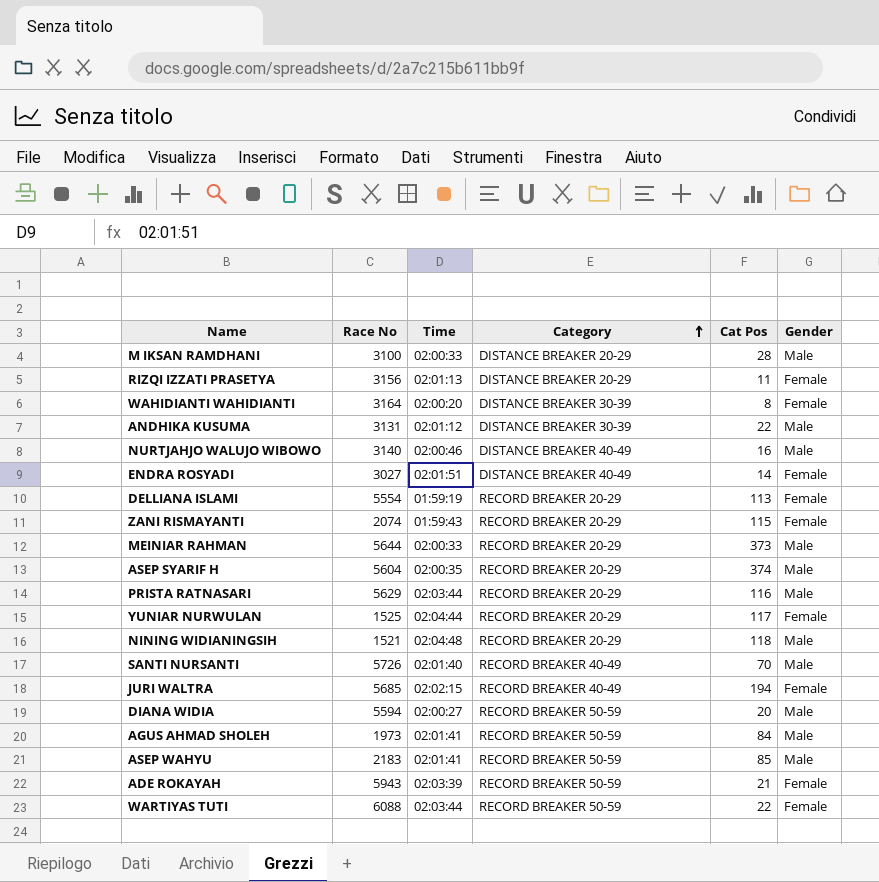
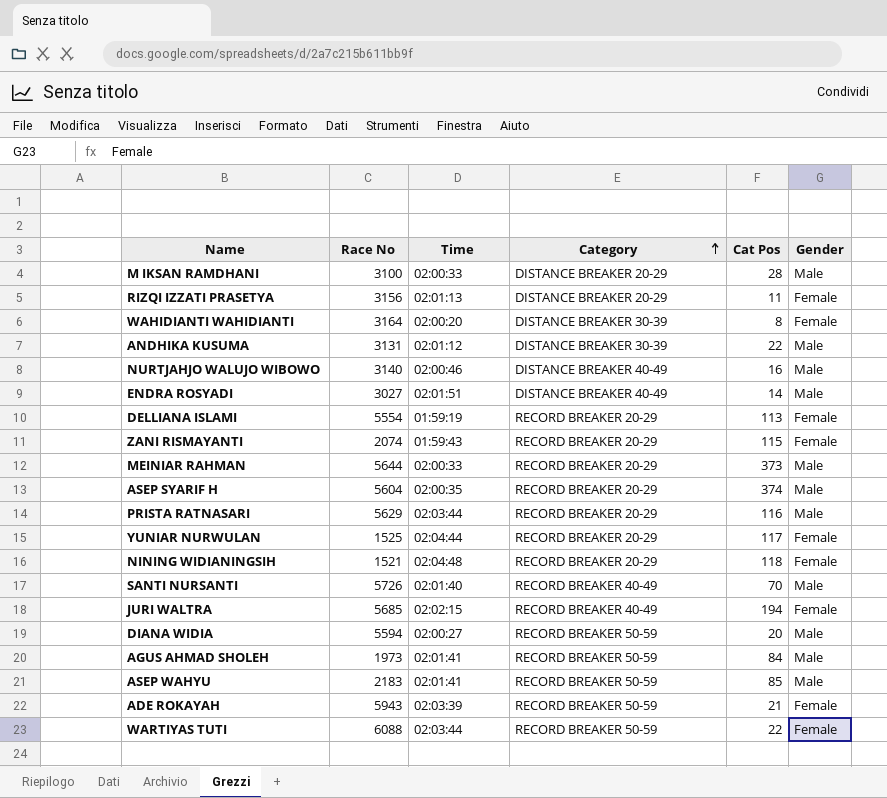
ENDRA ROSYADI | Gender: Female -> Male
NINING WIDIANINGSIH | Gender: Male -> Female

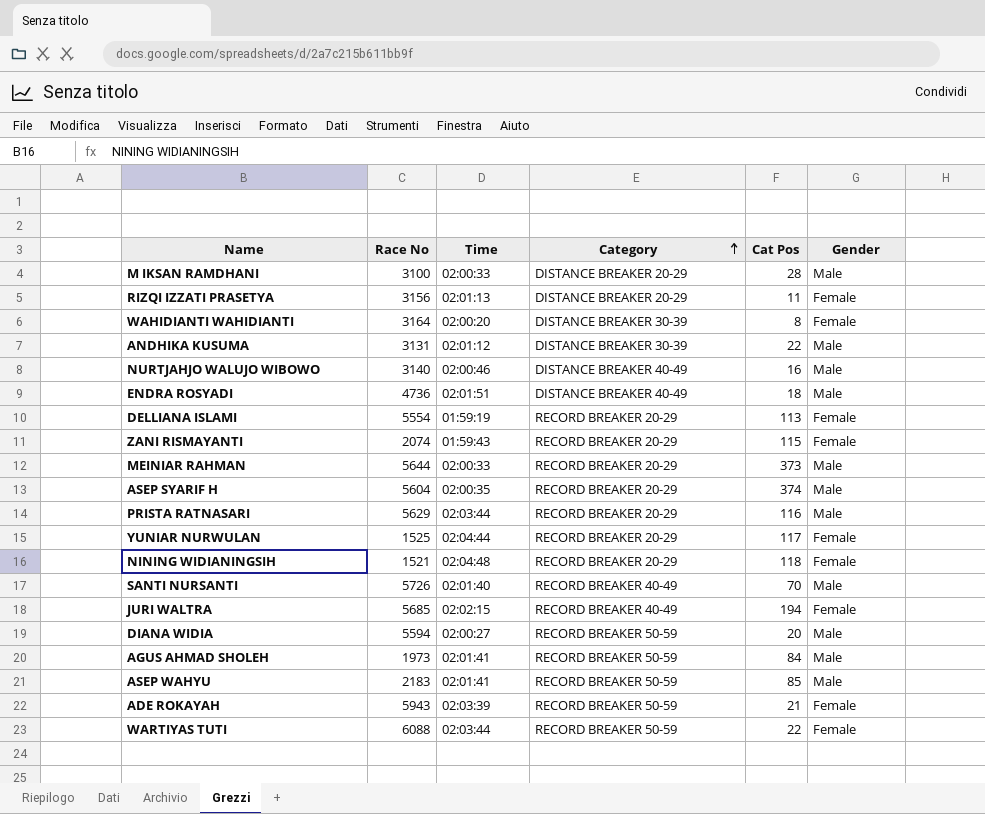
ENDRA ROSYADI | Race No: 3027 -> 4736
ENDRA ROSYADI | Cat Pos: 14 -> 18

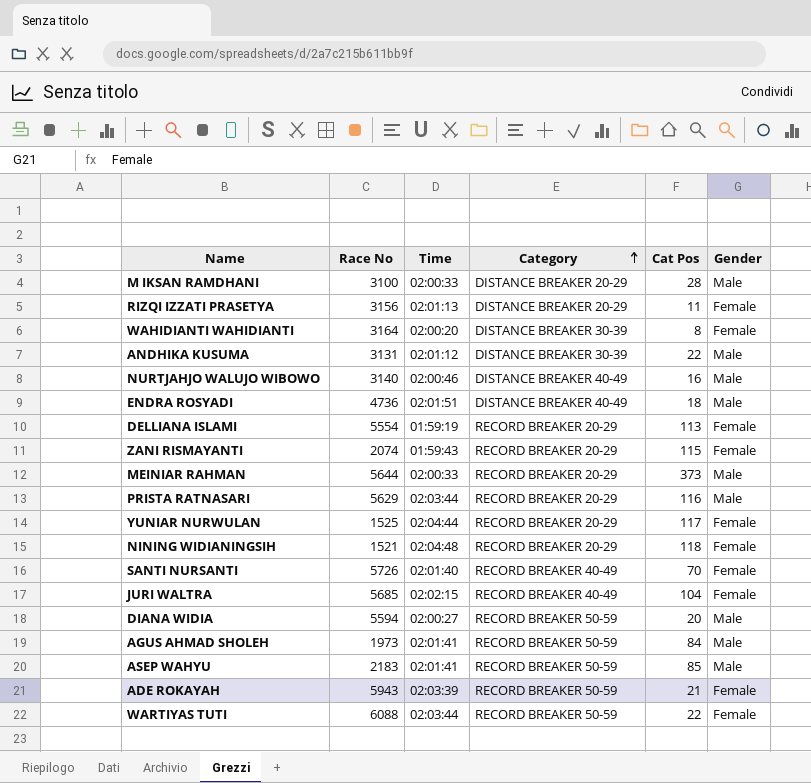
row ASEP SYARIF H: 5604 | 02:00:35 | RECORD BREAKER 20-29 | 374 | Male -> none
SANTI NURSANTI | Gender: Male -> Female
JURI WALTRA | Cat Pos: 194 -> 104

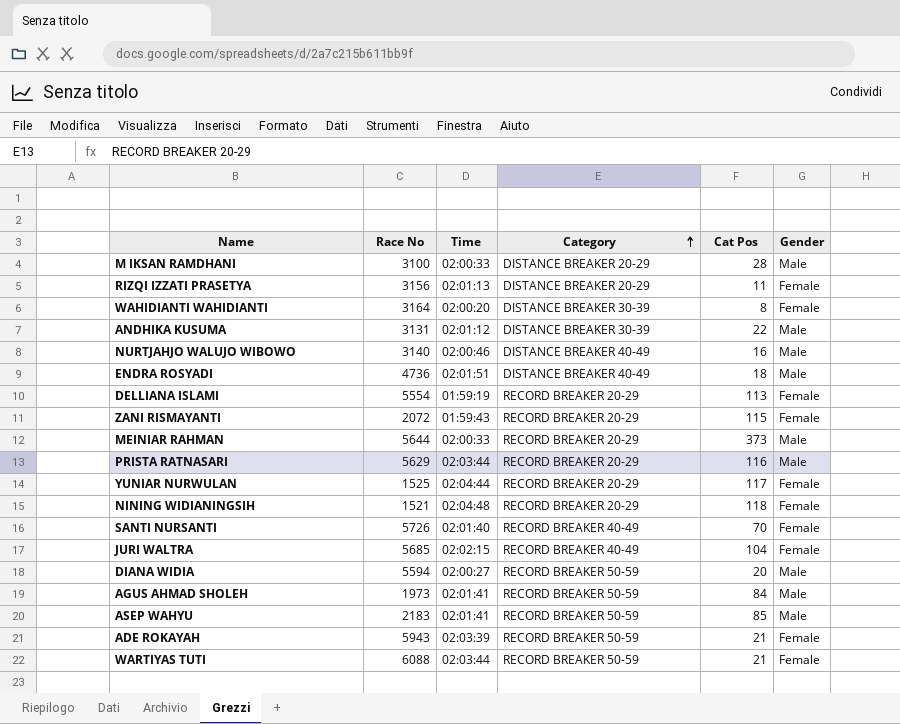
ZANI RISMAYANTI | Race No: 2074 -> 2072
WARTIYAS TUTI | Cat Pos: 22 -> 21

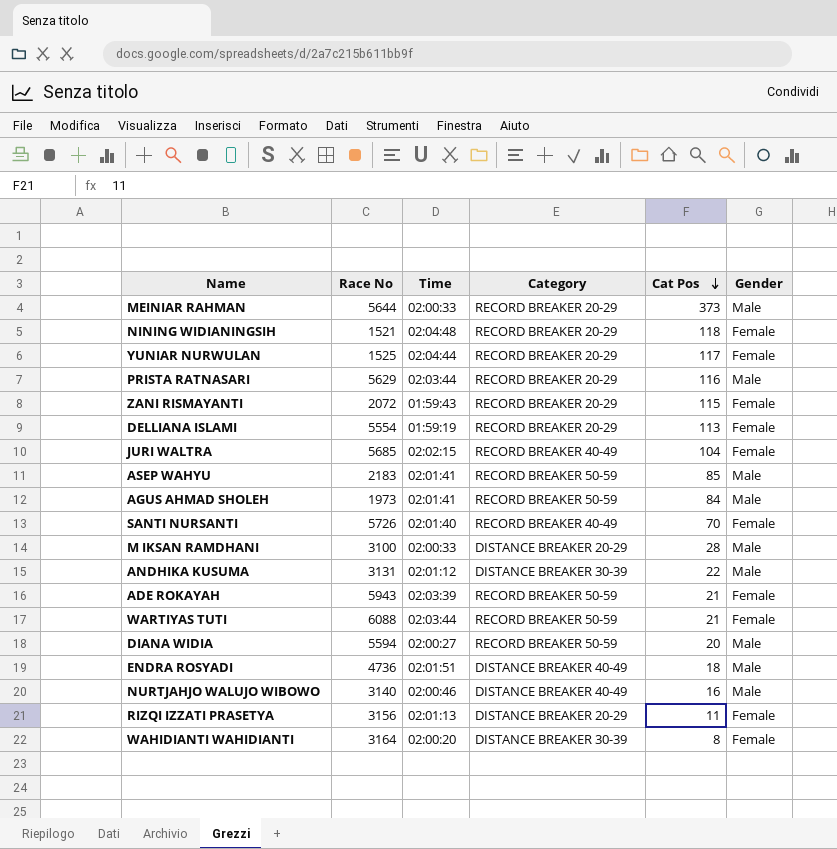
row order: Category ascending -> Cat Pos descending

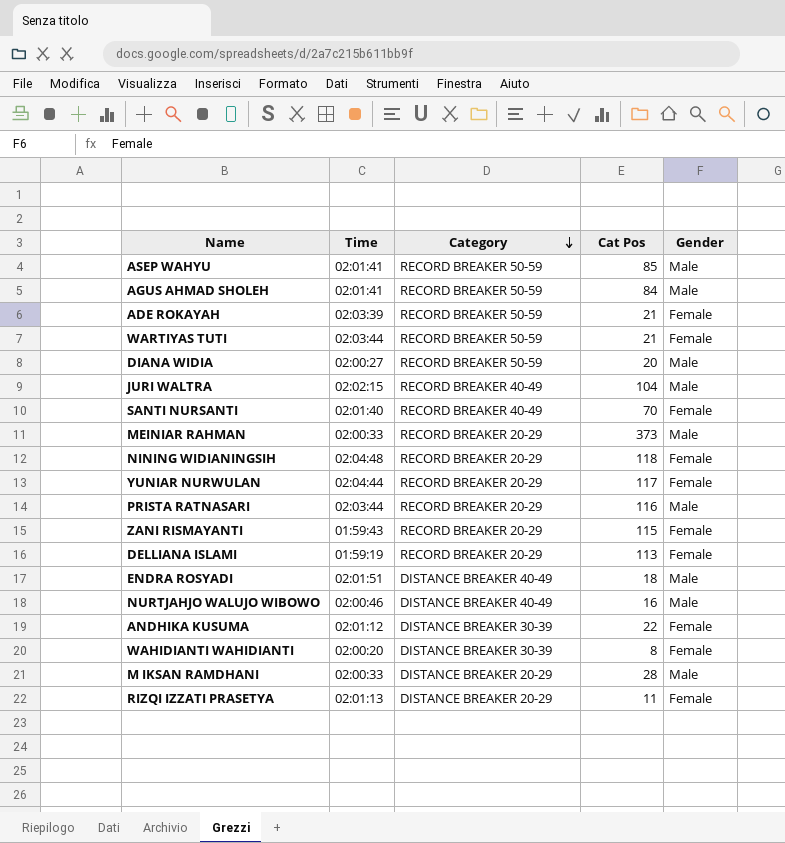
row order: Cat Pos descending -> Category descending
column Race No | position: 2 -> none
JURI WALTRA | Gender: Female -> Male
ANDHIKA KUSUMA | Gender: Male -> Female

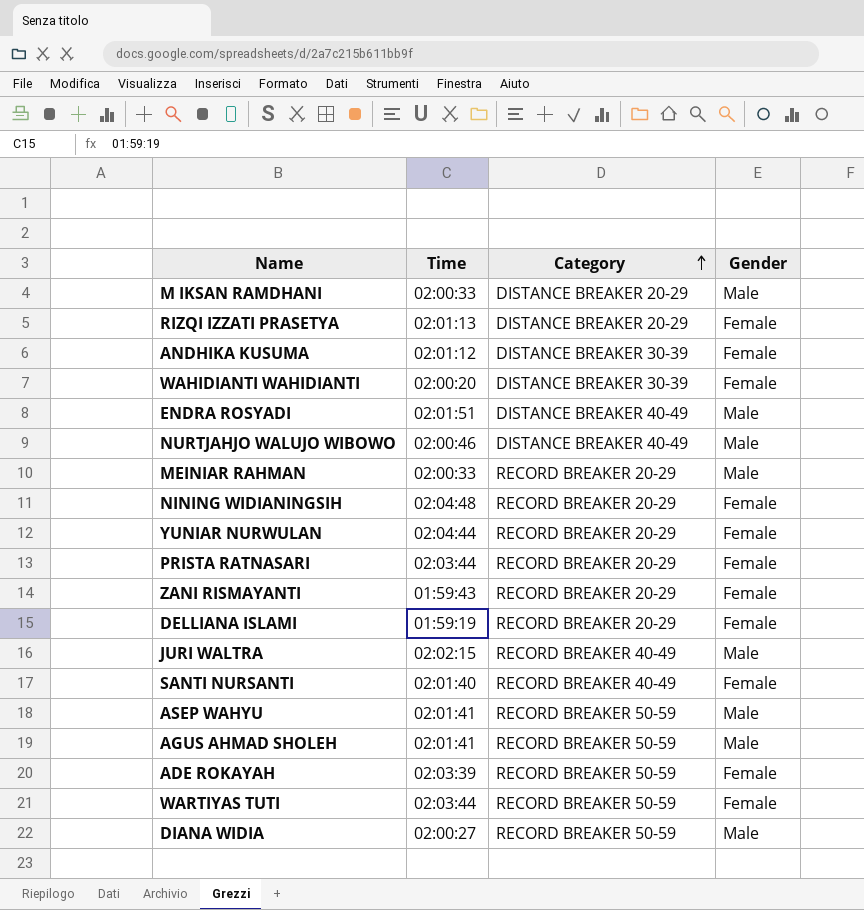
row order: Category descending -> Category ascending
column Cat Pos | position: 4 -> none
PRISTA RATNASARI | Gender: Male -> Female

